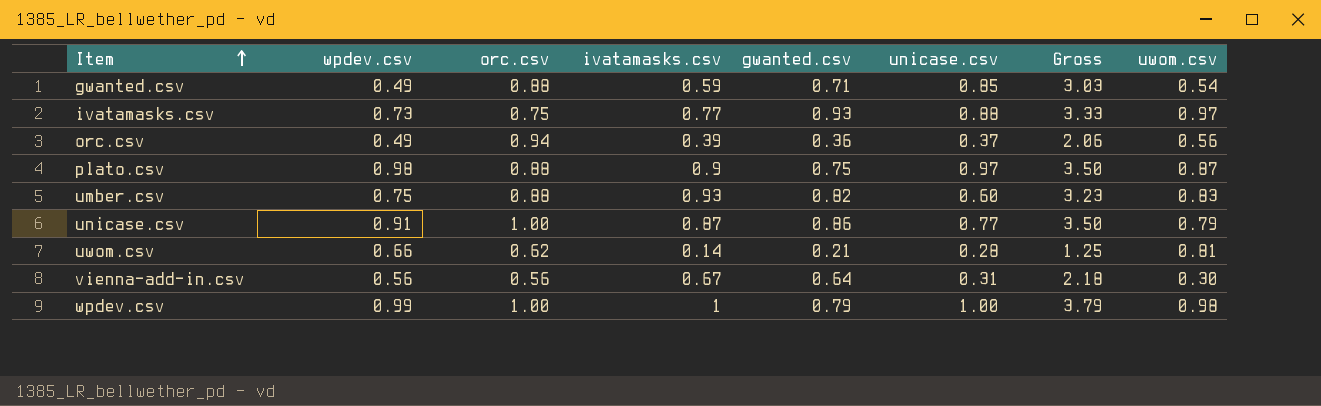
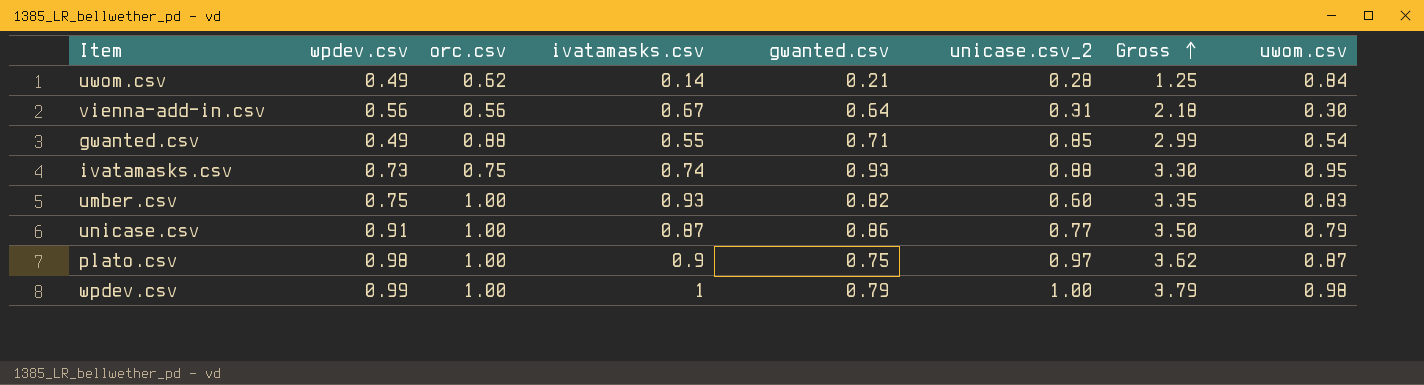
row order: Item ascending -> Gross ascending
column name: unicase.csv -> unicase.csv_2
row orc.csv: 0.49 | 0.94 | 0.39 | 0.36 | 0.37 | 2.06 | 0.56 -> none
uwom.csv | wpdev.csv: 0.66 -> 0.49
uwom.csv | uwom.csv: 0.81 -> 0.84
gwanted.csv | ivatamasks.csv: 0.59 -> 0.55
gwanted.csv | Gross: 3.03 -> 2.99
ivatamasks.csv | ivatamasks.csv: 0.77 -> 0.74
ivatamasks.csv | Gross: 3.33 -> 3.30
ivatamasks.csv | uwom.csv: 0.97 -> 0.95
umber.csv | orc.csv: 0.88 -> 1.00
umber.csv | Gross: 3.23 -> 3.35
plato.csv | orc.csv: 0.88 -> 1.00
plato.csv | Gross: 3.50 -> 3.62

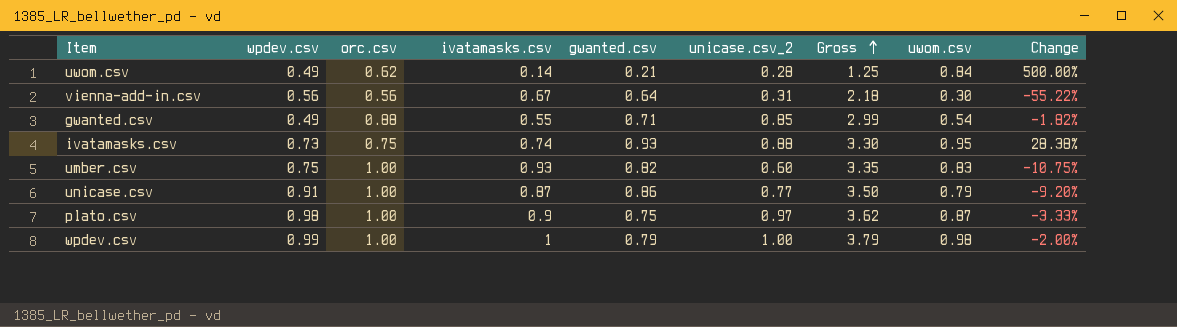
column Change | formula: none -> ([uwom.csv] - [ivatamasks.csv]) / [ivatamasks.csv]

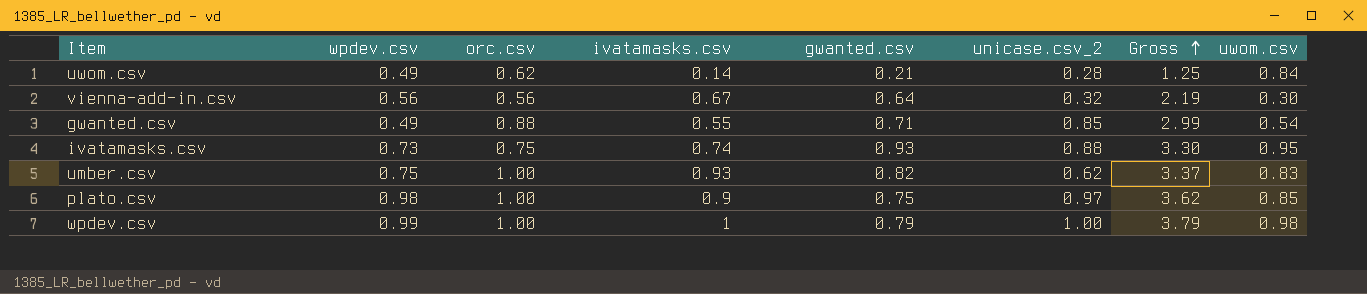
column Change | formula: ([uwom.csv] - [ivatamasks.csv]) / [ivatamasks.csv] -> none
row unicase.csv: 0.91 | 1.00 | 0.87 | 0.86 | 0.77 | 3.50 | 0.79 | -9.20% -> none
vienna-add-in.csv | unicase.csv_2: 0.31 -> 0.32
vienna-add-in.csv | Gross: 2.18 -> 2.19
umber.csv | unicase.csv_2: 0.60 -> 0.62
umber.csv | Gross: 3.35 -> 3.37
plato.csv | uwom.csv: 0.87 -> 0.85

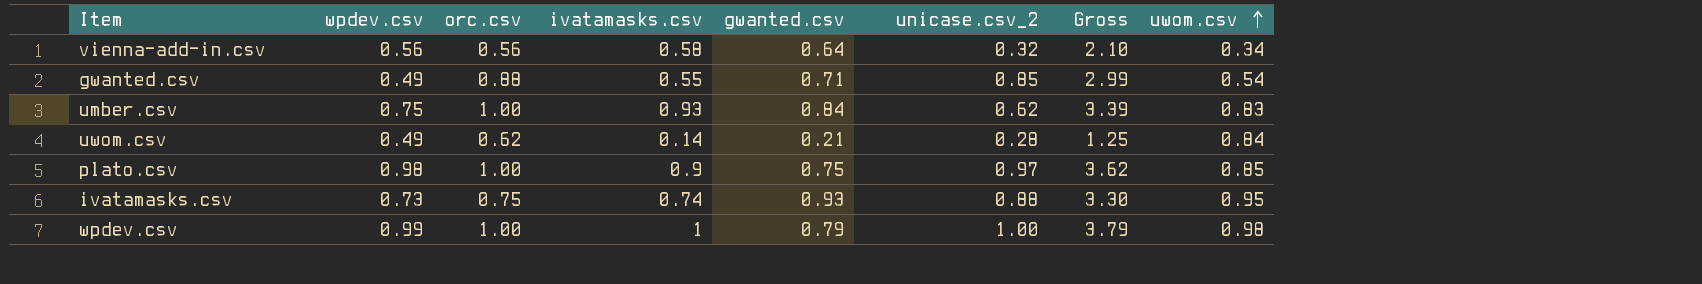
row order: Gross ascending -> uwom.csv ascending
vienna-add-in.csv | ivatamasks.csv: 0.67 -> 0.58
vienna-add-in.csv | Gross: 2.19 -> 2.10
vienna-add-in.csv | uwom.csv: 0.30 -> 0.34
umber.csv | gwanted.csv: 0.82 -> 0.84
umber.csv | Gross: 3.37 -> 3.39

